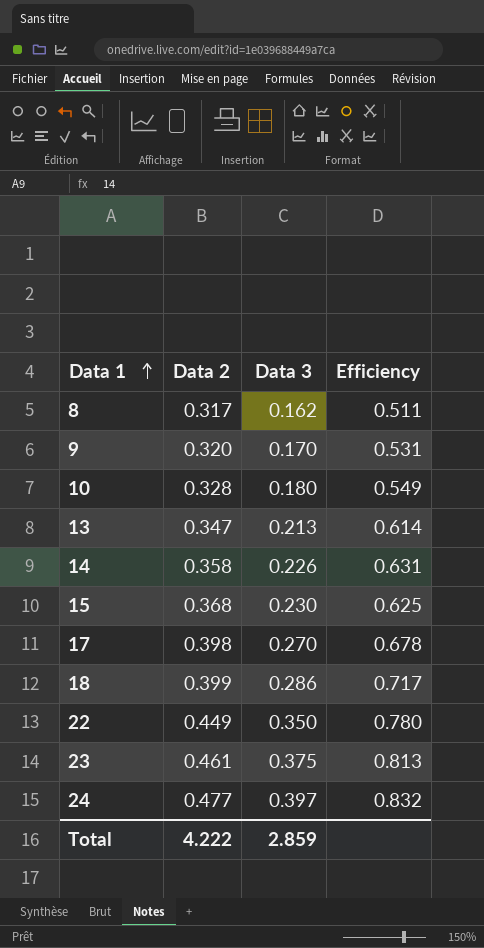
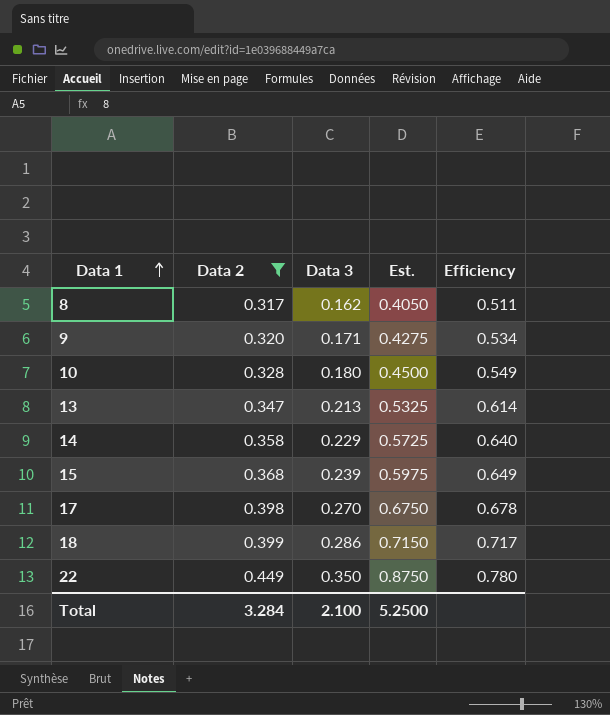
filter: none -> Data 2 <= 0.449
column Est. | formula: none -> [Data 3] * 2.5
9 | Data 3: 0.170 -> 0.171
9 | Efficiency: 0.531 -> 0.534
14 | Data 3: 0.226 -> 0.229
14 | Efficiency: 0.631 -> 0.640
15 | Data 3: 0.230 -> 0.239
15 | Efficiency: 0.625 -> 0.649
Total | Data 2: 4.222 -> 3.284
Total | Data 3: 2.859 -> 2.100

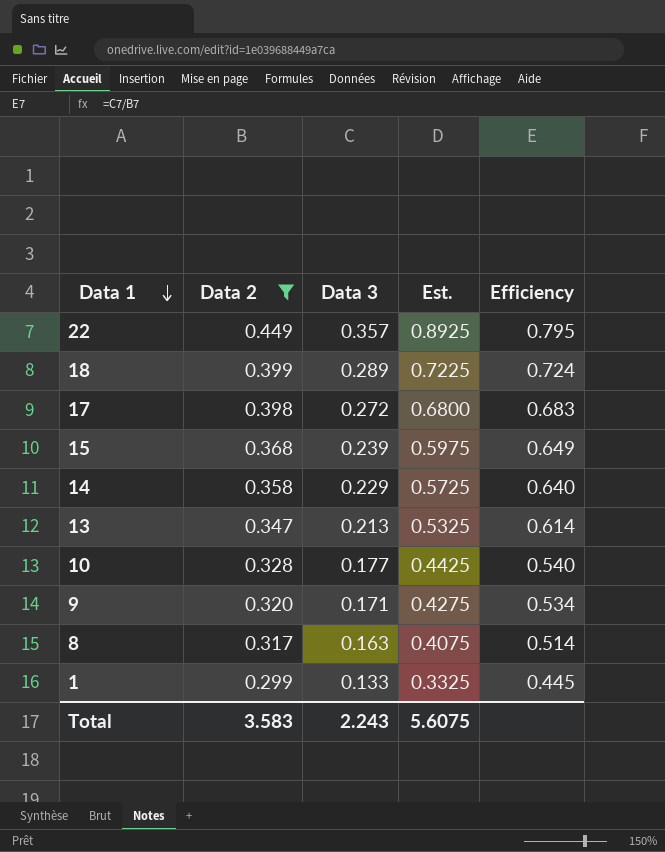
row order: Data 1 ascending -> Data 1 descending
22 | Data 3: 0.350 -> 0.357
22 | Est.: 0.8750 -> 0.8925
22 | Efficiency: 0.780 -> 0.795
18 | Data 3: 0.286 -> 0.289
18 | Est.: 0.7150 -> 0.7225
18 | Efficiency: 0.717 -> 0.724
17 | Data 3: 0.270 -> 0.272
17 | Est.: 0.6750 -> 0.6800
17 | Efficiency: 0.678 -> 0.683
10 | Data 3: 0.180 -> 0.177
10 | Est.: 0.4500 -> 0.4425
10 | Efficiency: 0.549 -> 0.540
8 | Data 3: 0.162 -> 0.163
8 | Est.: 0.4050 -> 0.4075
8 | Efficiency: 0.511 -> 0.514
row 1: none -> 0.299 | 0.133 | 0.3325 | 0.445
Total | Data 2: 3.284 -> 3.583
Total | Data 3: 2.100 -> 2.243
Total | Est.: 5.2500 -> 5.6075

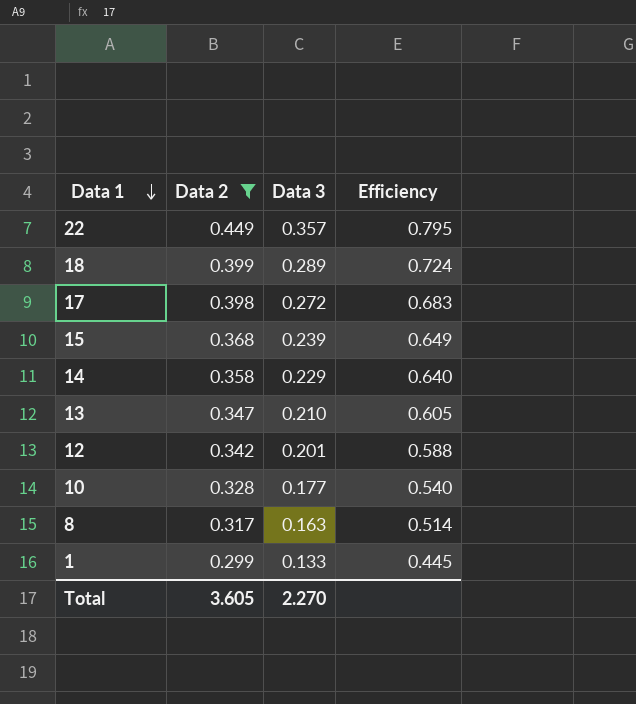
column Est. | formula: [Data 3] * 2.5 -> none
row 9: 0.320 | 0.171 | 0.4275 | 0.534 -> none
13 | Data 3: 0.213 -> 0.210
13 | Efficiency: 0.614 -> 0.605
row 12: none -> 0.342 | 0.201 | 0.588
Total | Data 2: 3.583 -> 3.605
Total | Data 3: 2.243 -> 2.270

